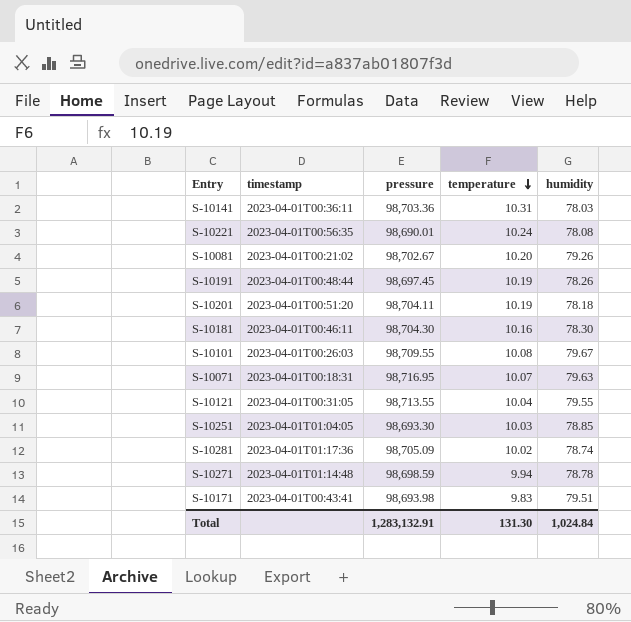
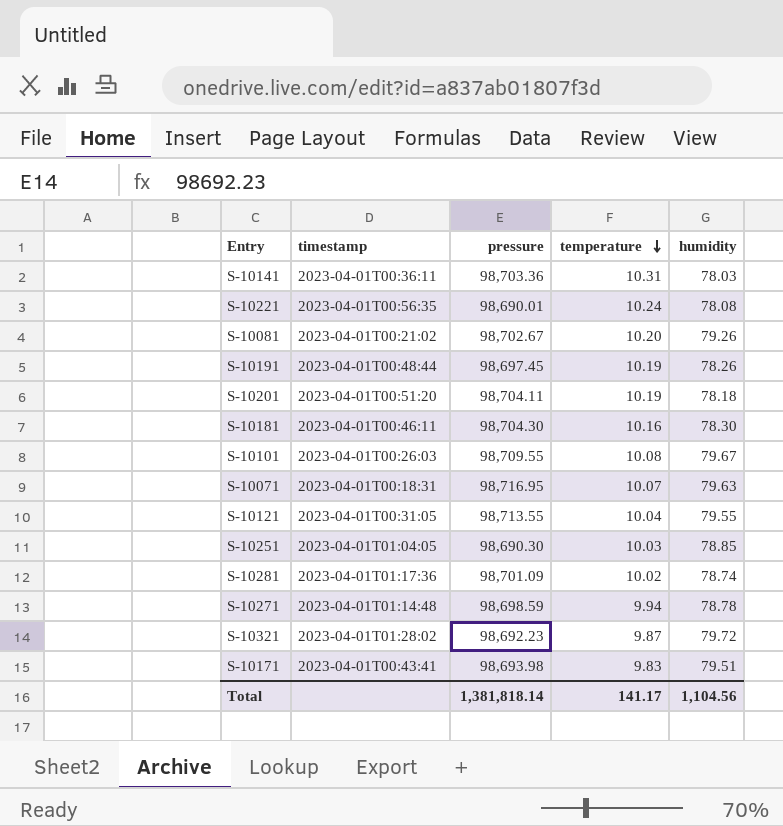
S-10251 | pressure: 98,693.30 -> 98,690.30
S-10281 | pressure: 98,705.09 -> 98,701.09
row S-10321: none -> 2023-04-01T01:28:02 | 98,692.23 | 9.87 | 79.72
Total | pressure: 1,283,132.91 -> 1,381,818.14
Total | temperature: 131.30 -> 141.17
Total | humidity: 1,024.84 -> 1,104.56

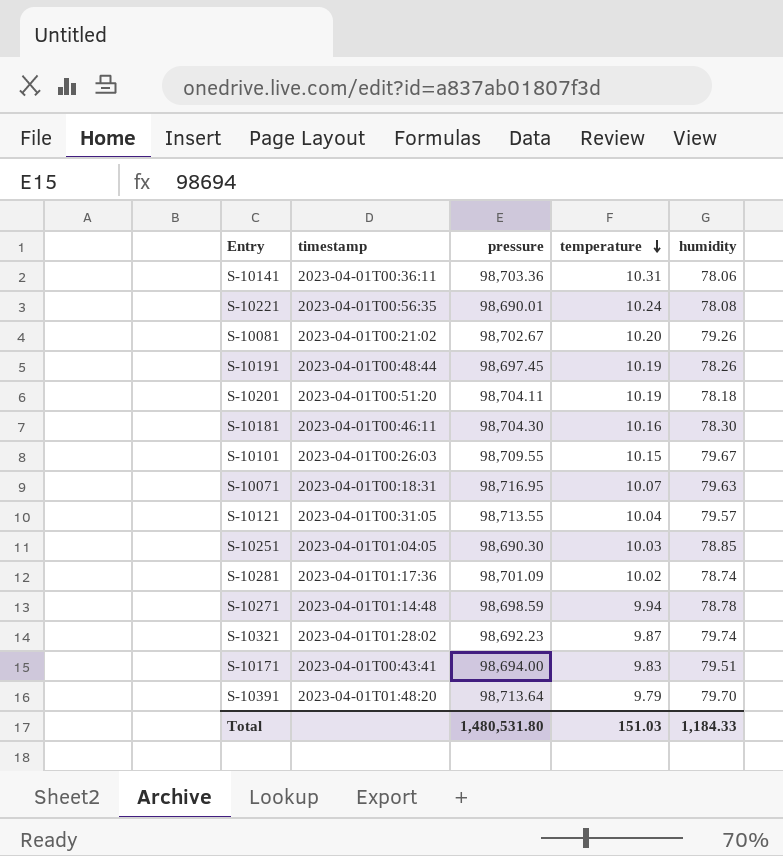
S-10141 | humidity: 78.03 -> 78.06
S-10101 | temperature: 10.08 -> 10.15
S-10121 | humidity: 79.55 -> 79.57
S-10321 | humidity: 79.72 -> 79.74
S-10171 | pressure: 98,693.98 -> 98,694.00
row S-10391: none -> 2023-04-01T01:48:20 | 98,713.64 | 9.79 | 79.70
Total | pressure: 1,381,818.14 -> 1,480,531.80
Total | temperature: 141.17 -> 151.03
Total | humidity: 1,104.56 -> 1,184.33

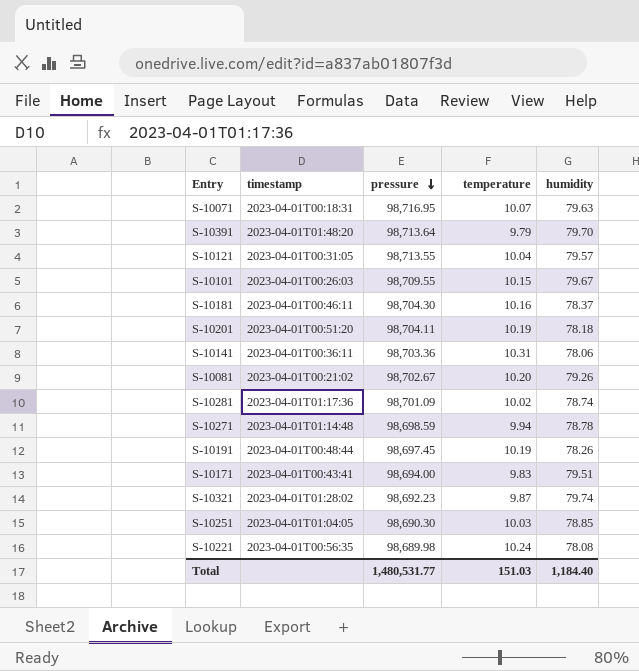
row order: temperature descending -> pressure descending
S-10181 | humidity: 78.30 -> 78.37
S-10221 | pressure: 98,690.01 -> 98,689.98
Total | pressure: 1,480,531.80 -> 1,480,531.77
Total | humidity: 1,184.33 -> 1,184.40

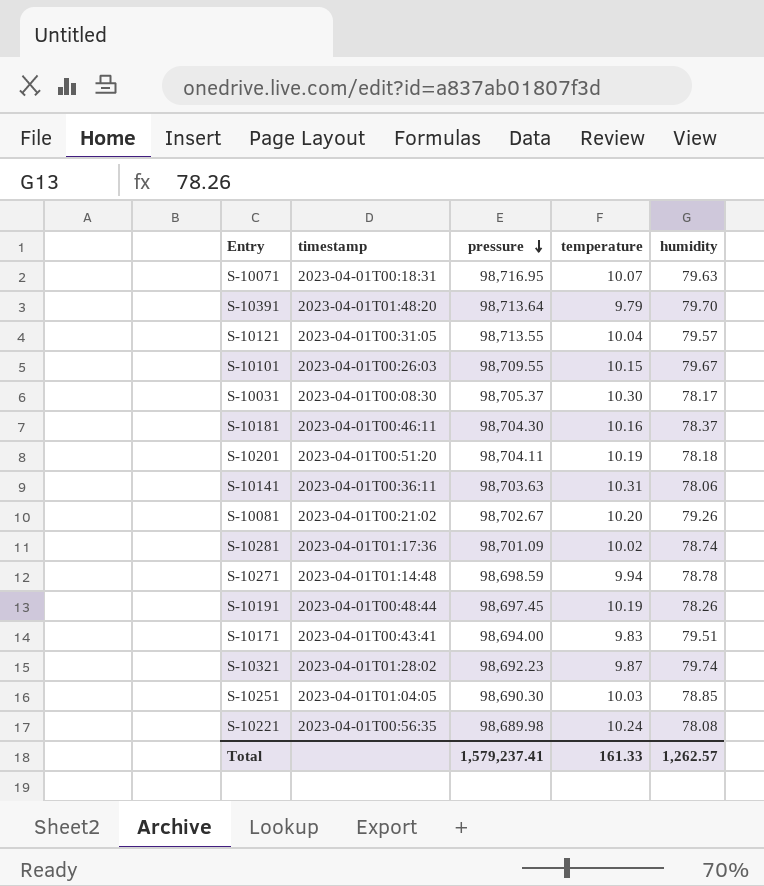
row S-10031: none -> 2023-04-01T00:08:30 | 98,705.37 | 10.30 | 78.17
S-10141 | pressure: 98,703.36 -> 98,703.63
Total | pressure: 1,480,531.77 -> 1,579,237.41
Total | temperature: 151.03 -> 161.33
Total | humidity: 1,184.40 -> 1,262.57

